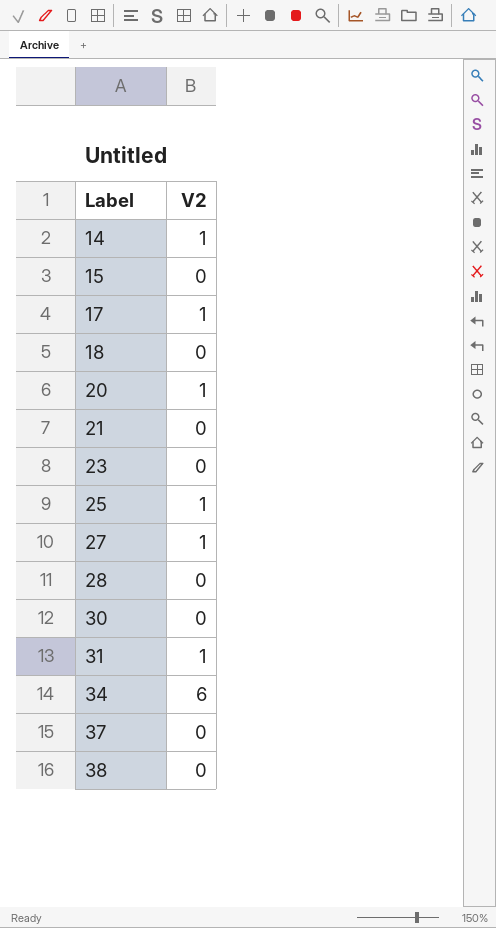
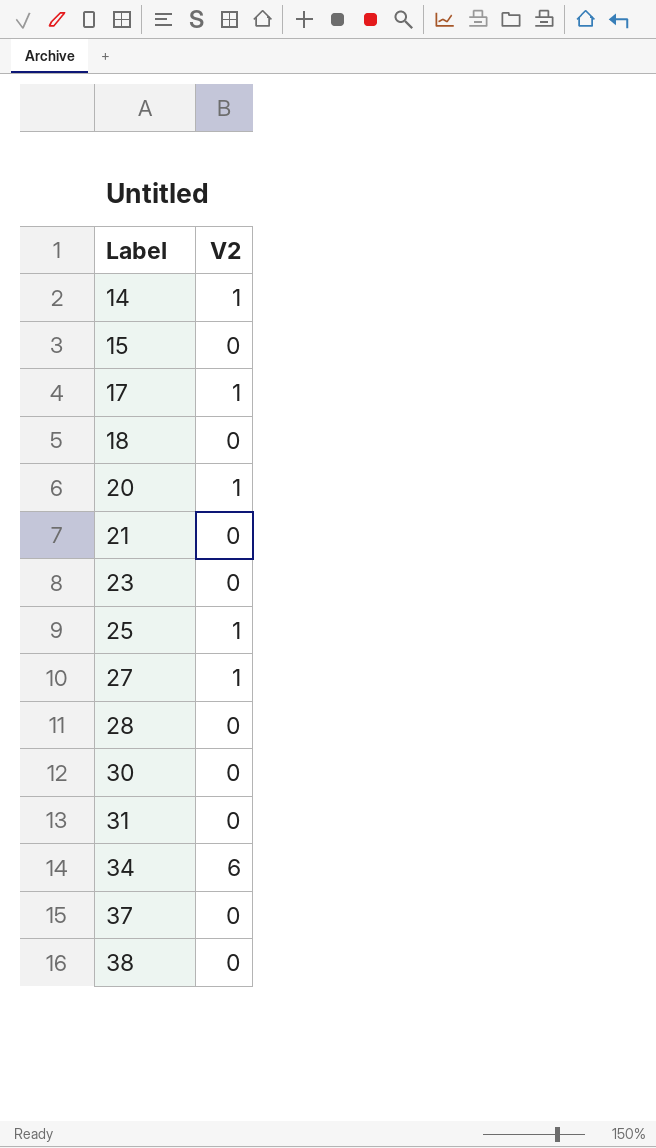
31 | V2: 1 -> 0

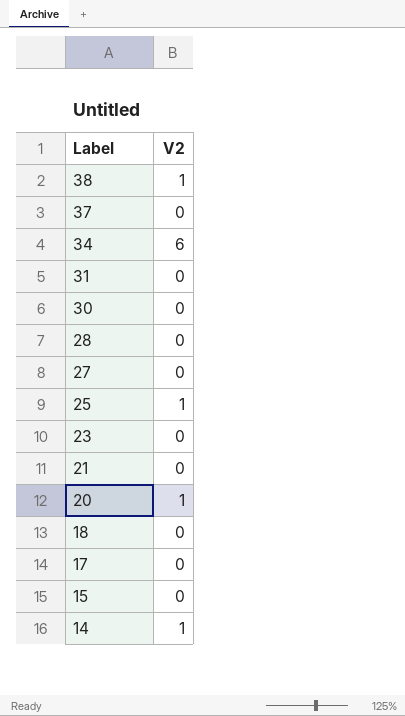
row order: Label ascending -> Label descending
38 | V2: 0 -> 1
27 | V2: 1 -> 0
17 | V2: 1 -> 0

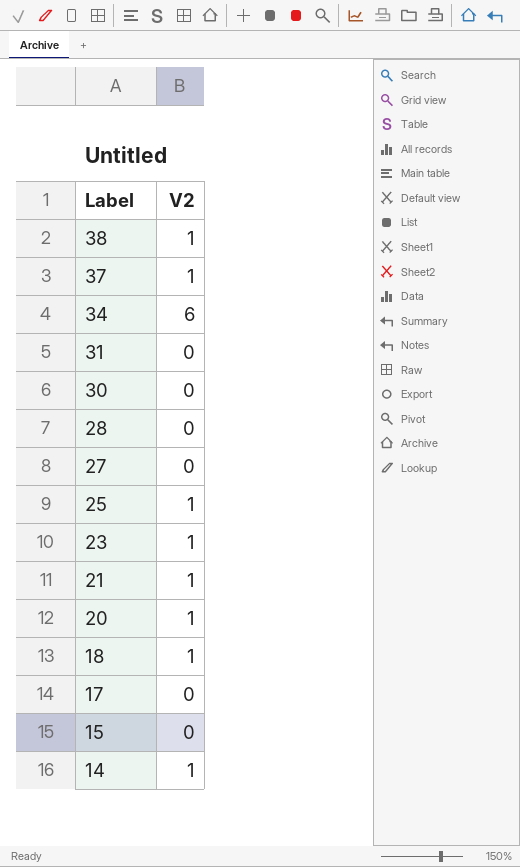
37 | V2: 0 -> 1
23 | V2: 0 -> 1
21 | V2: 0 -> 1
18 | V2: 0 -> 1

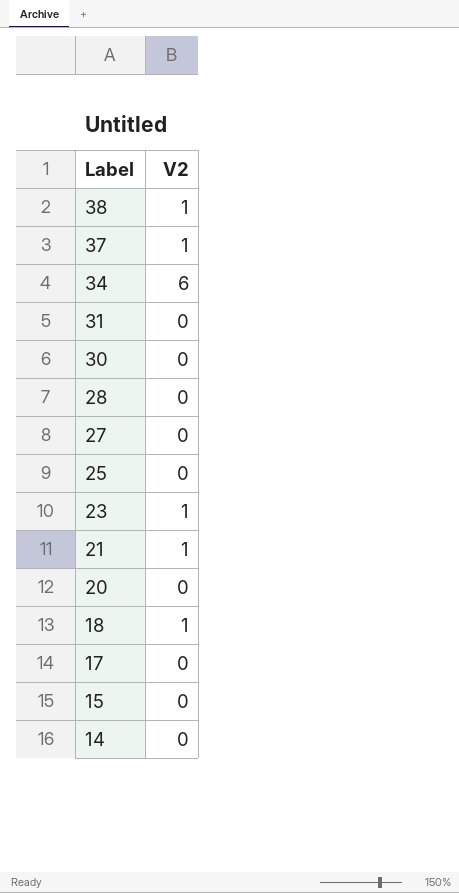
25 | V2: 1 -> 0
20 | V2: 1 -> 0
14 | V2: 1 -> 0

